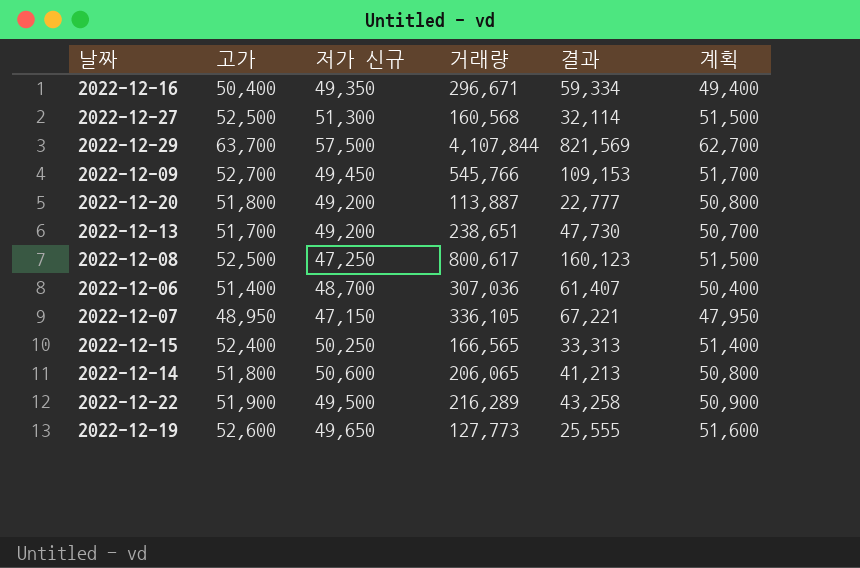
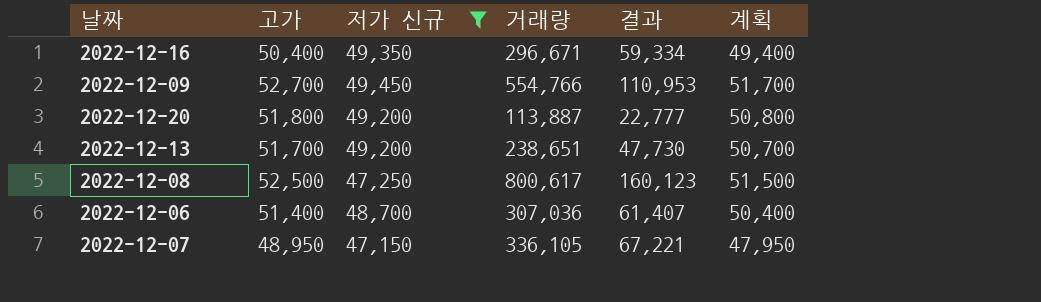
filter: none -> 저가 신규 <= 49,450
2022-12-09 | 거래량: 545,766 -> 554,766
2022-12-09 | 결과: 109,153 -> 110,953

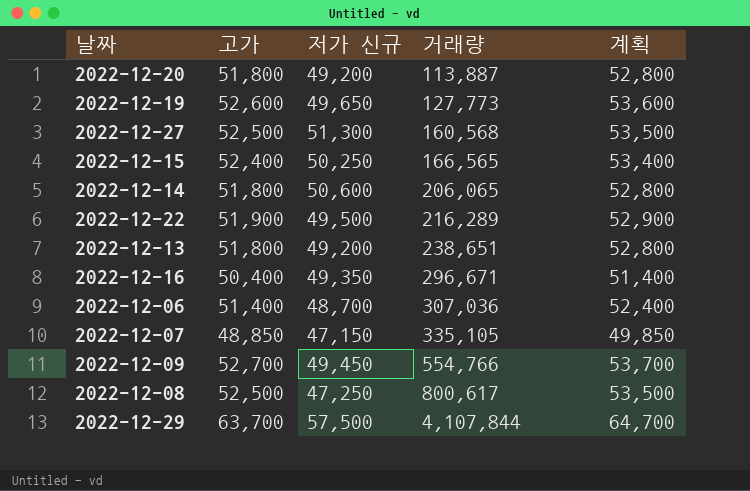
filter: 저가 신규 <= 49,450 -> none
row order: none -> 거래량 ascending
column 결과 | formula: [거래량] * 0.2 -> none
column 계획 | formula: [고가] - 1000 -> [고가] + 1000
2022-12-13 | 고가: 51,700 -> 51,800
2022-12-07 | 고가: 48,950 -> 48,850
2022-12-07 | 거래량: 336,105 -> 335,105

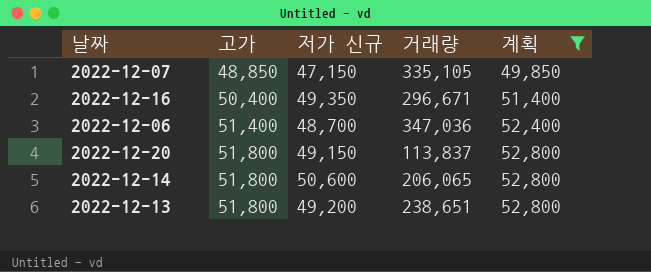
filter: none -> 계획 <= 52,800
row order: 거래량 ascending -> 고가 ascending
2022-12-06 | 거래량: 307,036 -> 347,036
2022-12-20 | 저가 신규: 49,200 -> 49,150
2022-12-20 | 거래량: 113,887 -> 113,837

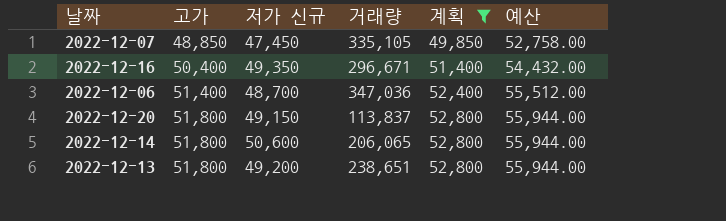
column 예산 | formula: none -> [고가] * 1.08
2022-12-07 | 저가 신규: 47,150 -> 47,450

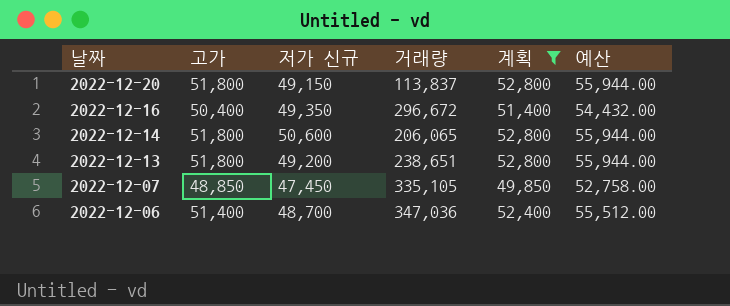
row order: 고가 ascending -> 날짜 descending
2022-12-16 | 거래량: 296,671 -> 296,672

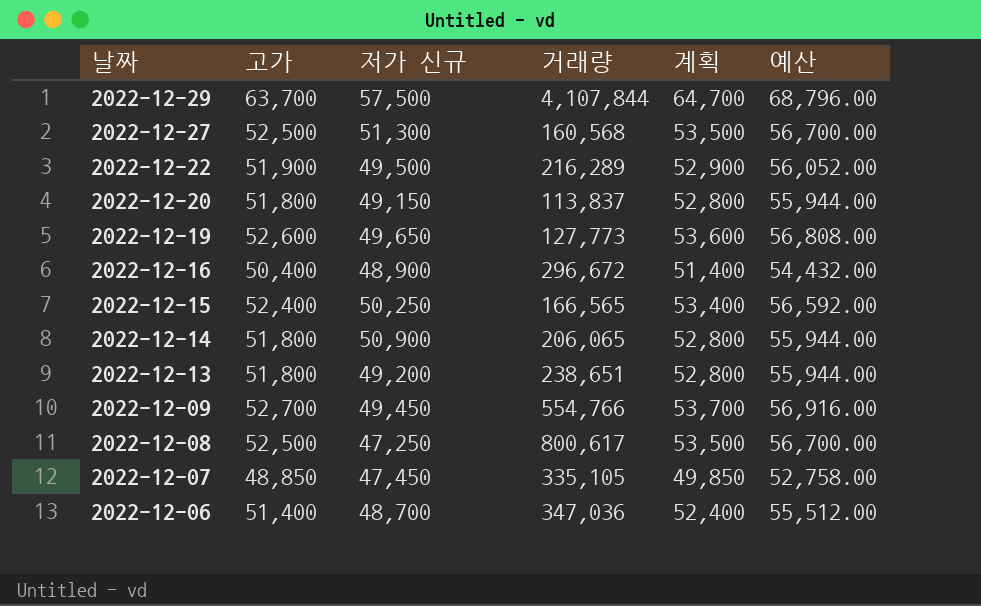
filter: 계획 <= 52,800 -> none
2022-12-16 | 저가 신규: 49,350 -> 48,900
2022-12-14 | 저가 신규: 50,600 -> 50,900

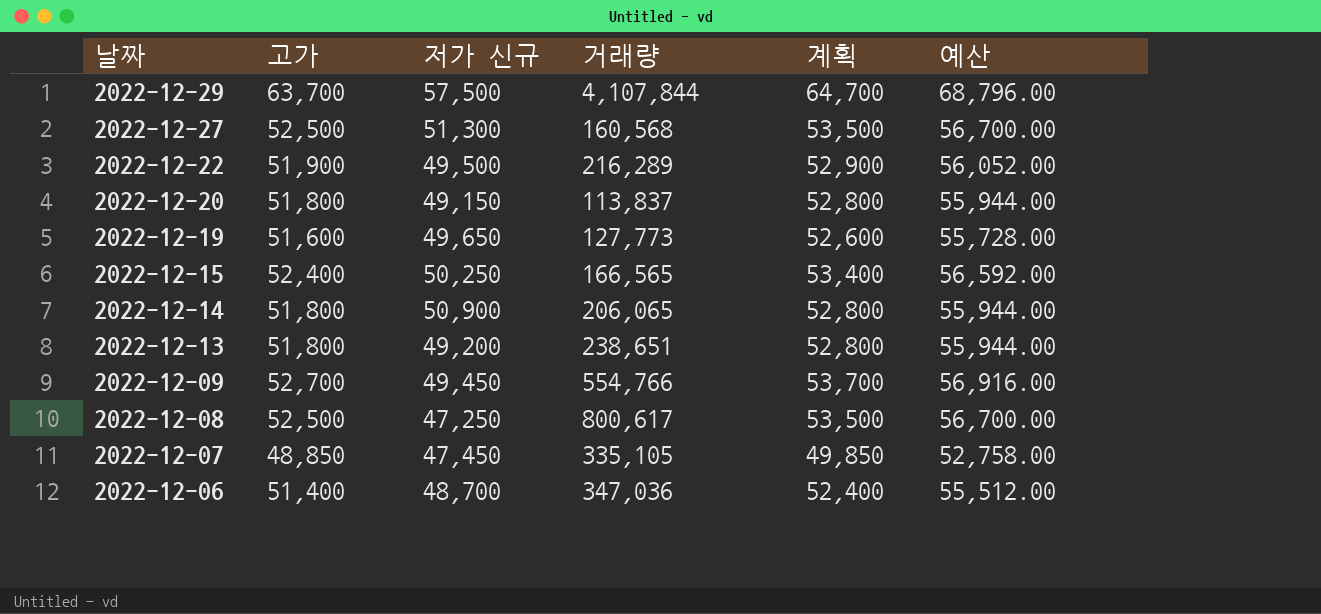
row 2022-12-16: 50,400 | 48,900 | 296,672 | 51,400 | 54,432.00 -> none
2022-12-19 | 고가: 52,600 -> 51,600
2022-12-19 | 계획: 53,600 -> 52,600
2022-12-19 | 예산: 56,808.00 -> 55,728.00

